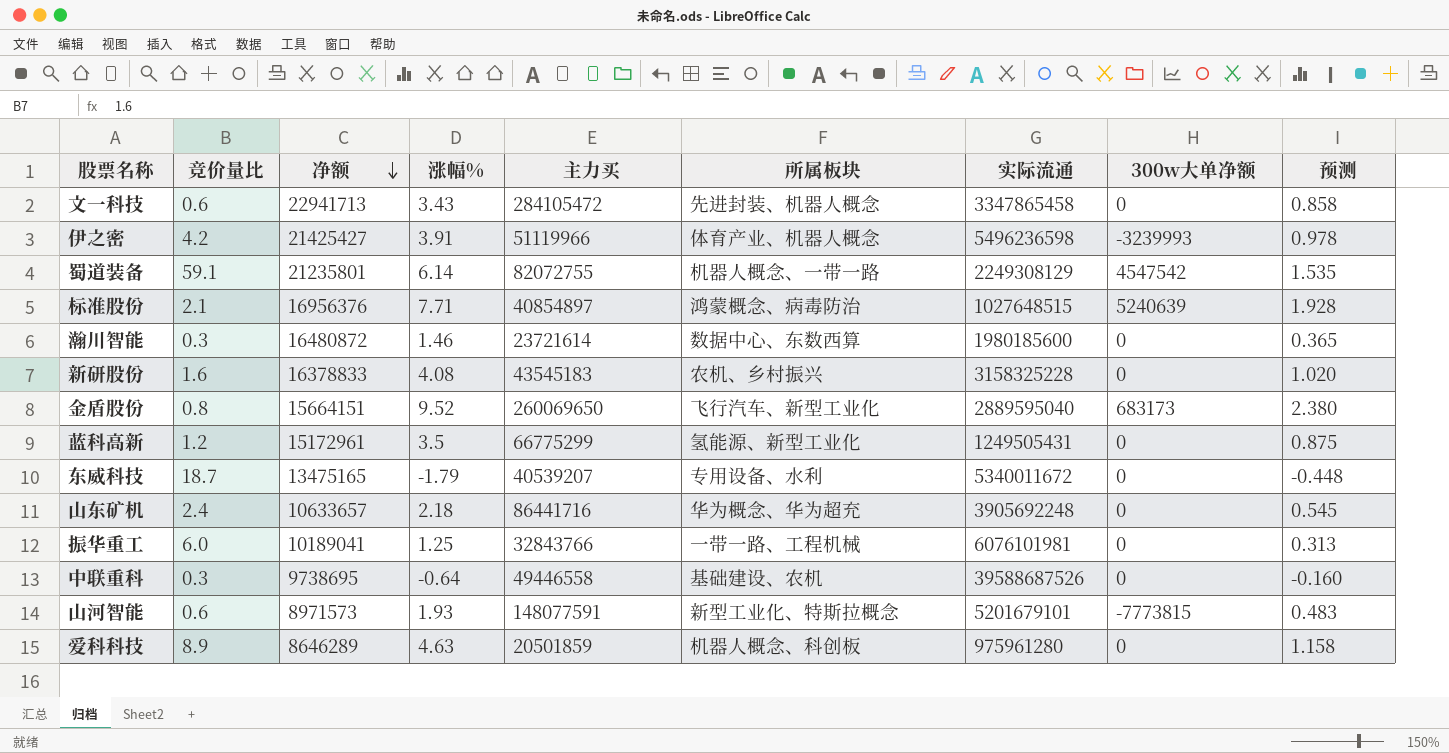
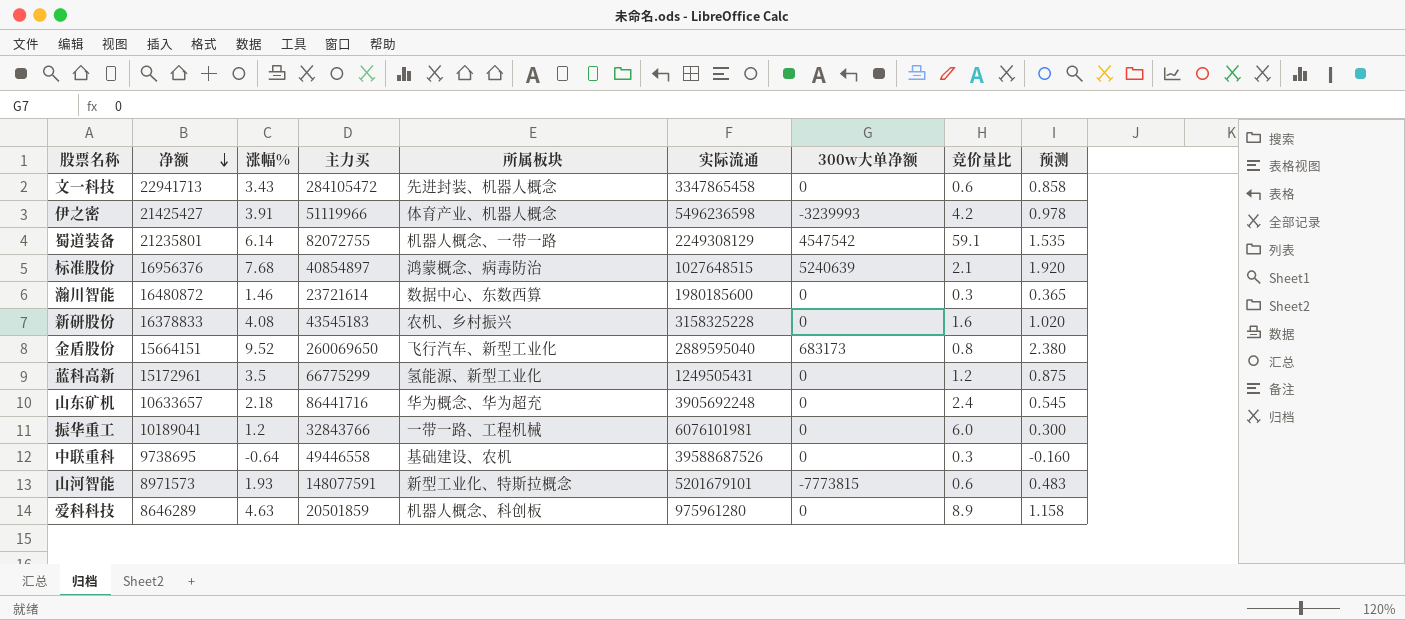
column 竞价量比 | position: 2 -> 8
row 东威科技: 18.7 | 13475165 | -1.79 | 40539207 | 专用设备、水利 | 5340011672 | 0 | -0.448 -> none
标准股份 | 涨幅%: 7.71 -> 7.68
标准股份 | 预测: 1.928 -> 1.920
振华重工 | 涨幅%: 1.25 -> 1.2
振华重工 | 预测: 0.313 -> 0.300

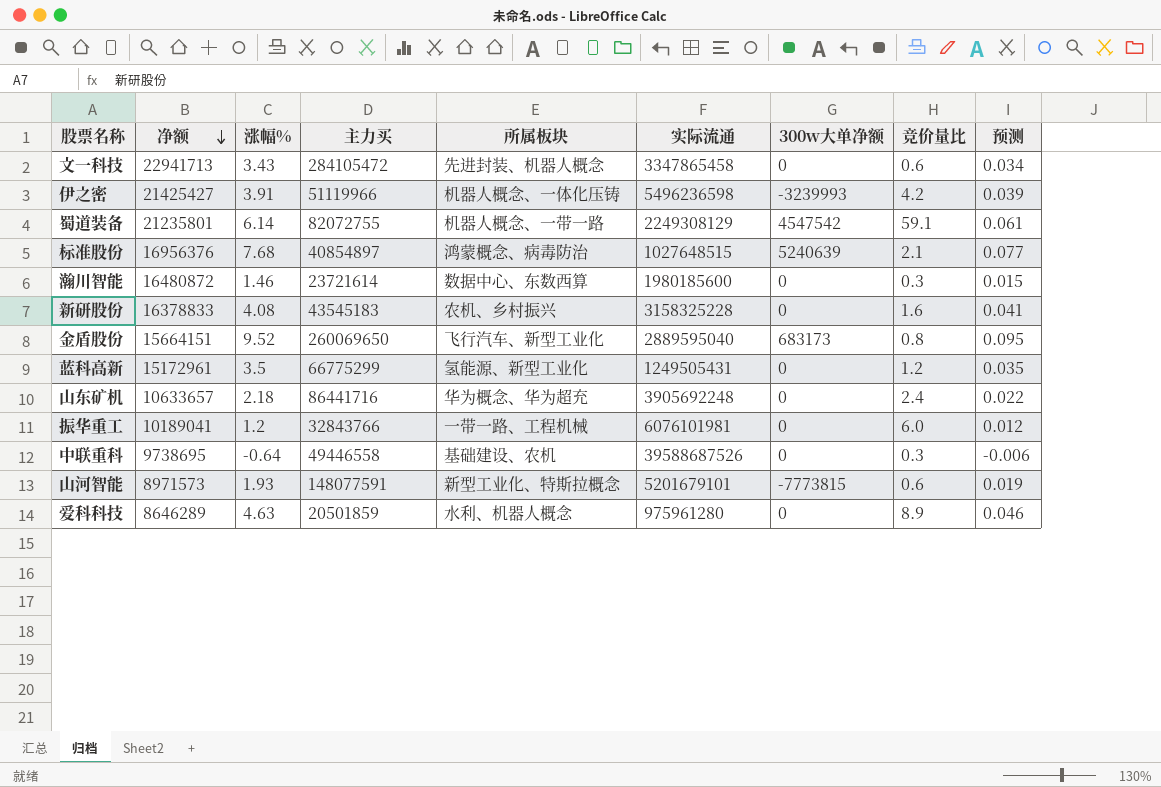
column 预测 | formula: [涨幅%] * 0.25 -> [涨幅%] * 0.01
伊之密 | 所属板块: 体育产业、机器人概念 -> 机器人概念、一体化压铸
爱科科技 | 所属板块: 机器人概念、科创板 -> 水利、机器人概念

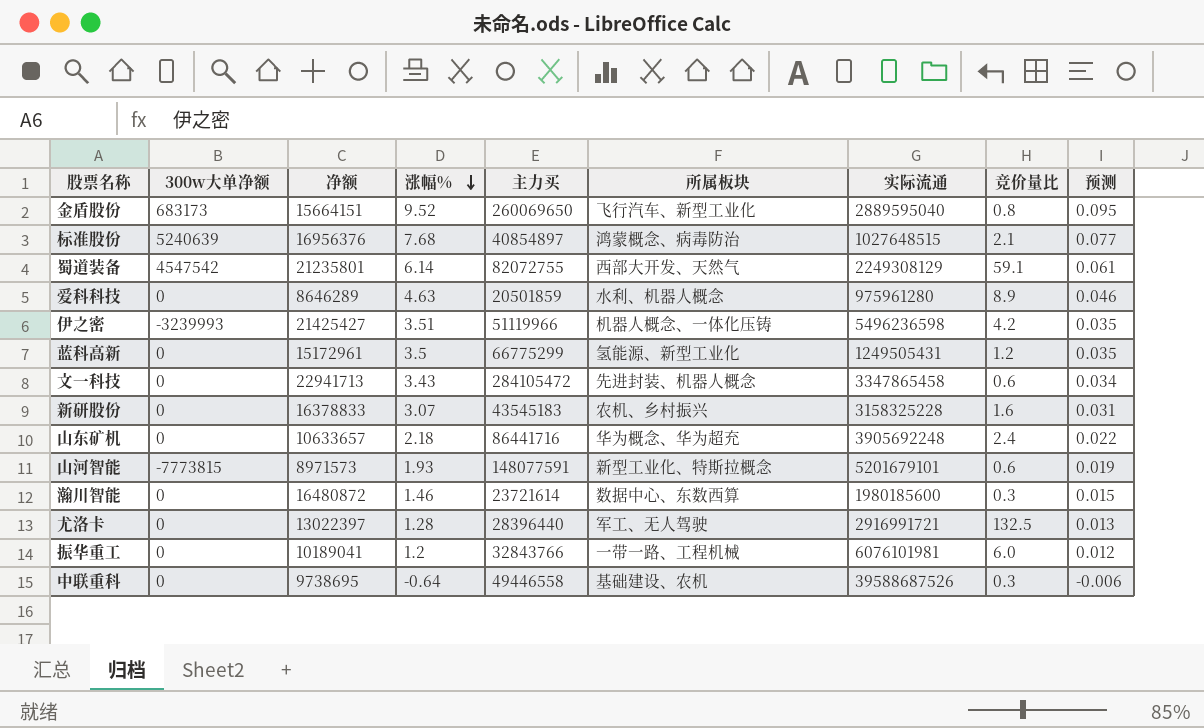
row order: 净额 descending -> 涨幅% descending
column 300w大单净额 | position: 7 -> 2
蜀道装备 | 所属板块: 机器人概念、一带一路 -> 西部大开发、天然气
伊之密 | 涨幅%: 3.91 -> 3.51
伊之密 | 预测: 0.039 -> 0.035
新研股份 | 涨幅%: 4.08 -> 3.07
新研股份 | 预测: 0.041 -> 0.031
row 尤洛卡: none -> 0 | 13022397 | 1.28 | 28396440 | 军工、无人驾驶 | 2916991721 | 132.5 | 0.013

